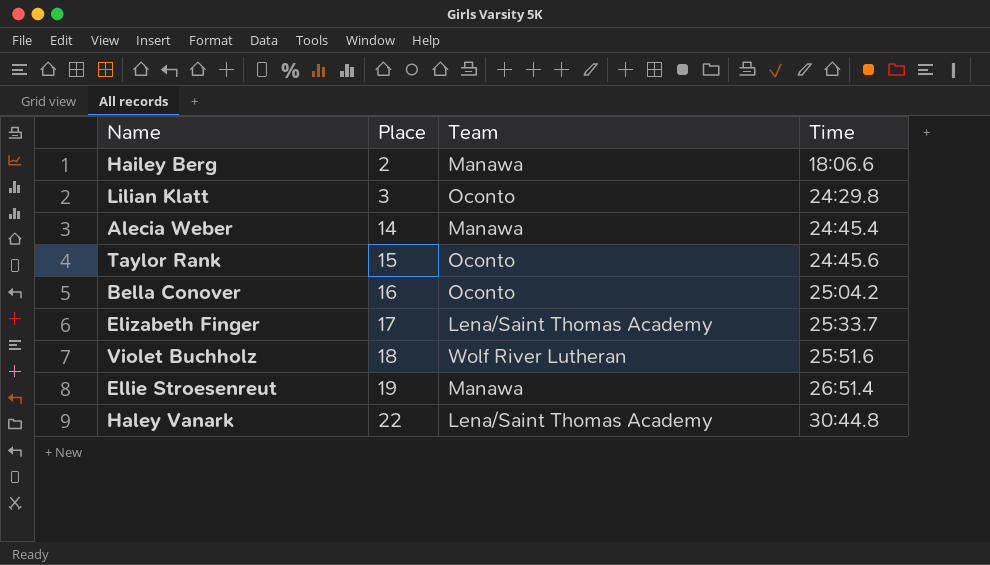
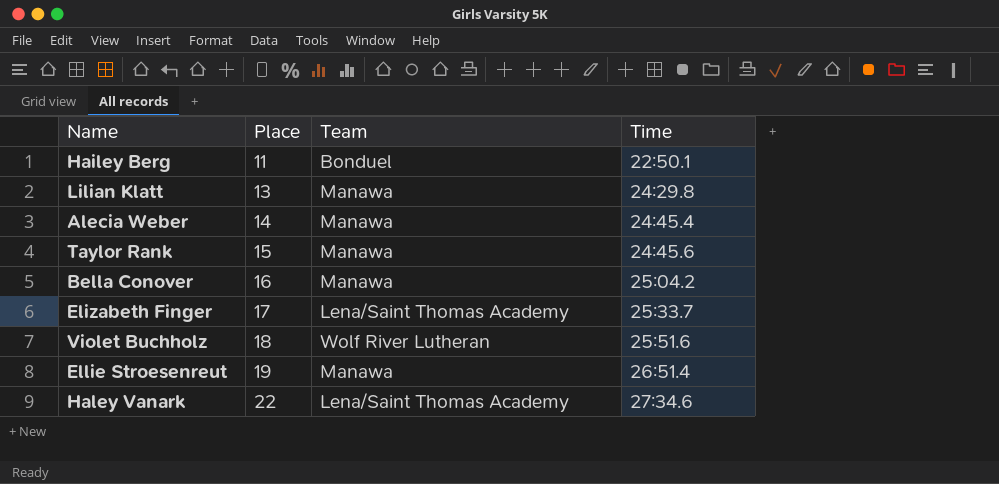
Hailey Berg | Place: 2 -> 11
Hailey Berg | Team: Manawa -> Bonduel
Hailey Berg | Time: 18:06.6 -> 22:50.1
Lilian Klatt | Place: 3 -> 13
Lilian Klatt | Team: Oconto -> Manawa
Taylor Rank | Team: Oconto -> Manawa
Bella Conover | Team: Oconto -> Manawa
Haley Vanark | Time: 30:44.8 -> 27:34.6

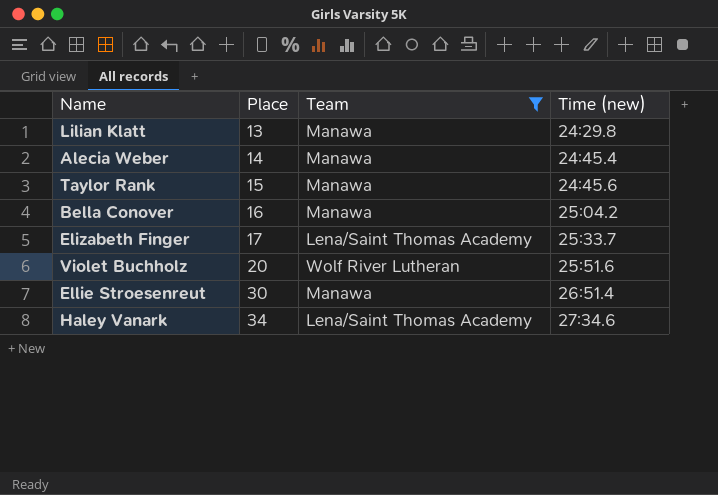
filter: none -> Team != Bonduel
column name: Time -> Time (new)
Violet Buchholz | Place: 18 -> 20
Ellie Stroesenreut | Place: 19 -> 30
Haley Vanark | Place: 22 -> 34

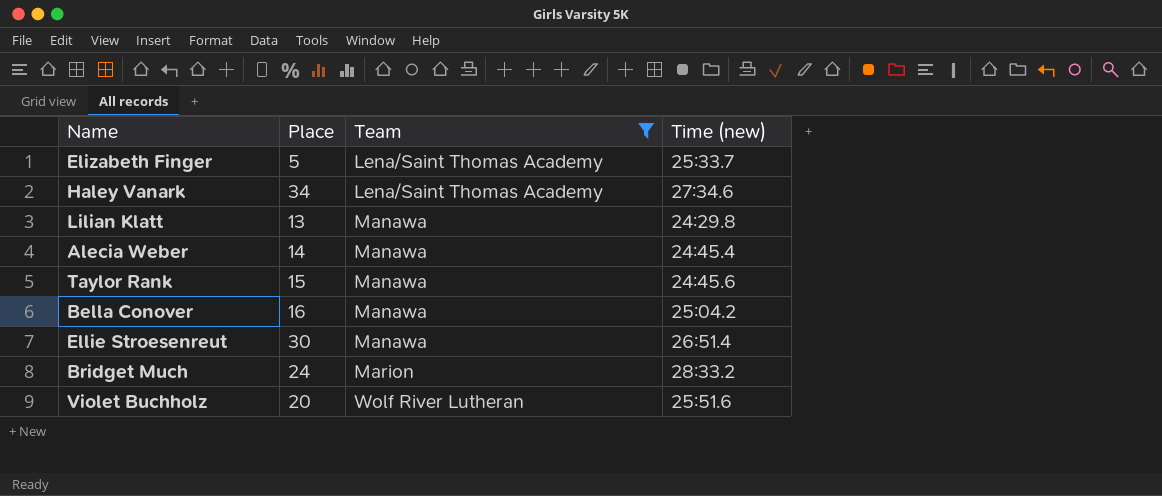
row order: Place ascending -> Team ascending
Elizabeth Finger | Place: 17 -> 5
row Bridget Much: none -> 24 | Marion | 28:33.2

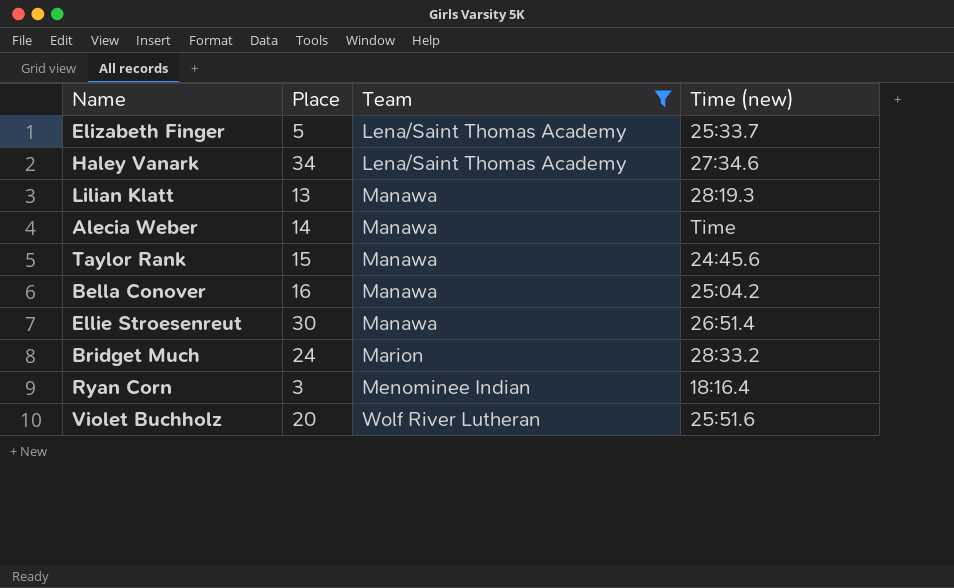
Lilian Klatt | Time (new): 24:29.8 -> 28:19.3
Alecia Weber | Time (new): 24:45.4 -> Time
row Ryan Corn: none -> 3 | Menominee Indian | 18:16.4

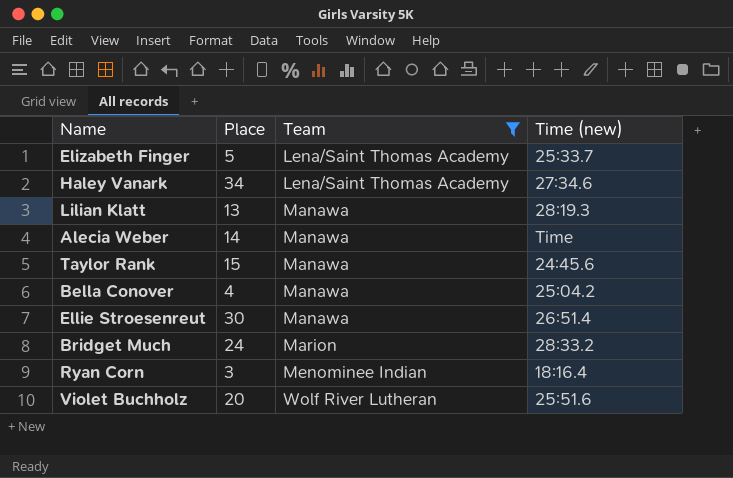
Bella Conover | Place: 16 -> 4

